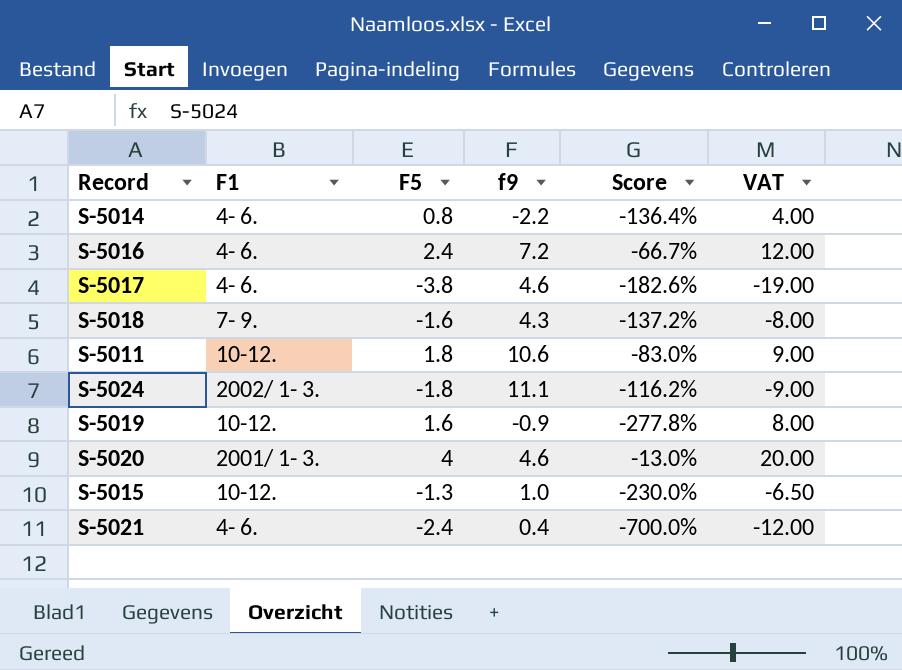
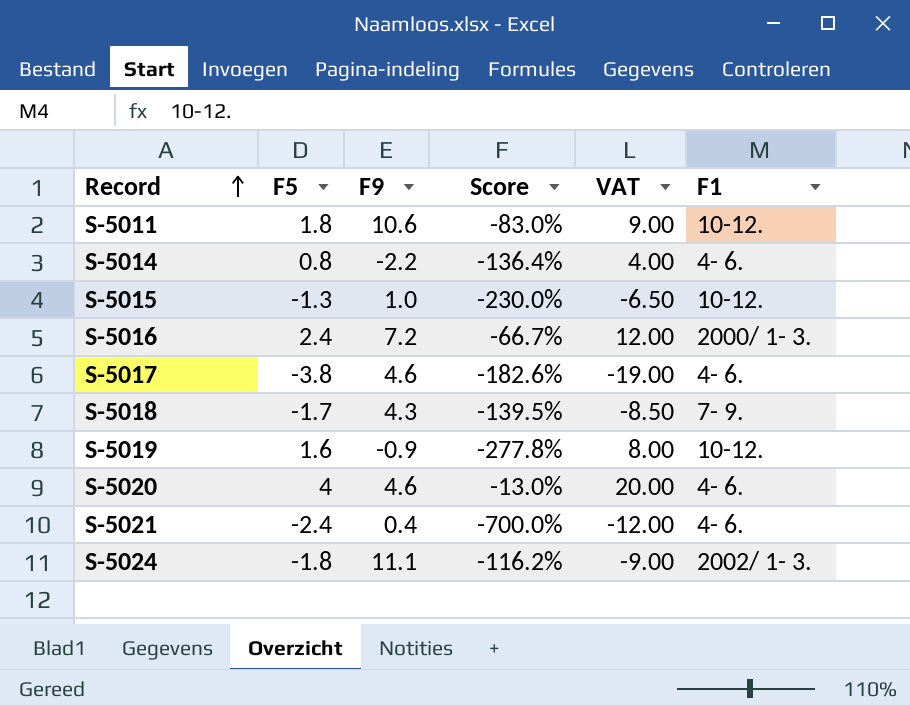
row order: none -> Record ascending
column name: f9 -> F9
column F1 | position: 2 -> 6
S-5016 | F1: 4- 6. -> 2000/ 1- 3.
S-5018 | F5: -1.6 -> -1.7
S-5018 | Score: -137.2% -> -139.5%
S-5018 | VAT: -8.00 -> -8.50
S-5020 | F1: 2001/ 1- 3. -> 4- 6.

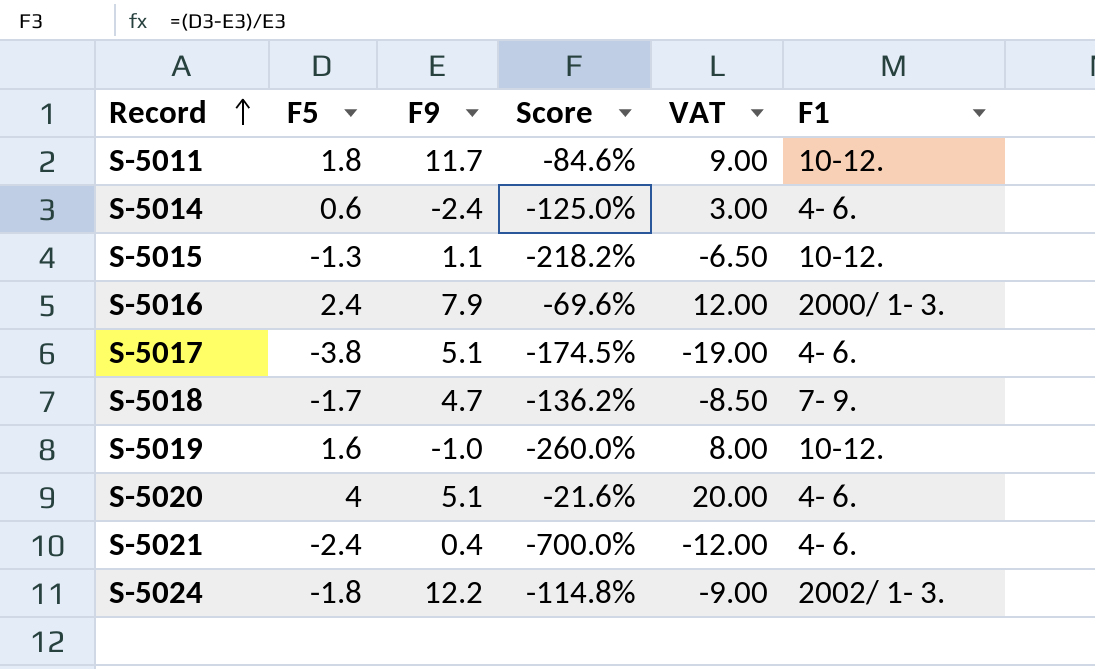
S-5011 | F9: 10.6 -> 11.7
S-5011 | Score: -83.0% -> -84.6%
S-5014 | F5: 0.8 -> 0.6
S-5014 | F9: -2.2 -> -2.4
S-5014 | Score: -136.4% -> -125.0%
S-5014 | VAT: 4.00 -> 3.00
S-5015 | F9: 1.0 -> 1.1
S-5015 | Score: -230.0% -> -218.2%
S-5016 | F9: 7.2 -> 7.9
S-5016 | Score: -66.7% -> -69.6%
S-5017 | F9: 4.6 -> 5.1
S-5017 | Score: -182.6% -> -174.5%
S-5018 | F9: 4.3 -> 4.7
S-5018 | Score: -139.5% -> -136.2%
S-5019 | F9: -0.9 -> -1.0
S-5019 | Score: -277.8% -> -260.0%
S-5020 | F9: 4.6 -> 5.1
S-5020 | Score: -13.0% -> -21.6%
S-5024 | F9: 11.1 -> 12.2
S-5024 | Score: -116.2% -> -114.8%

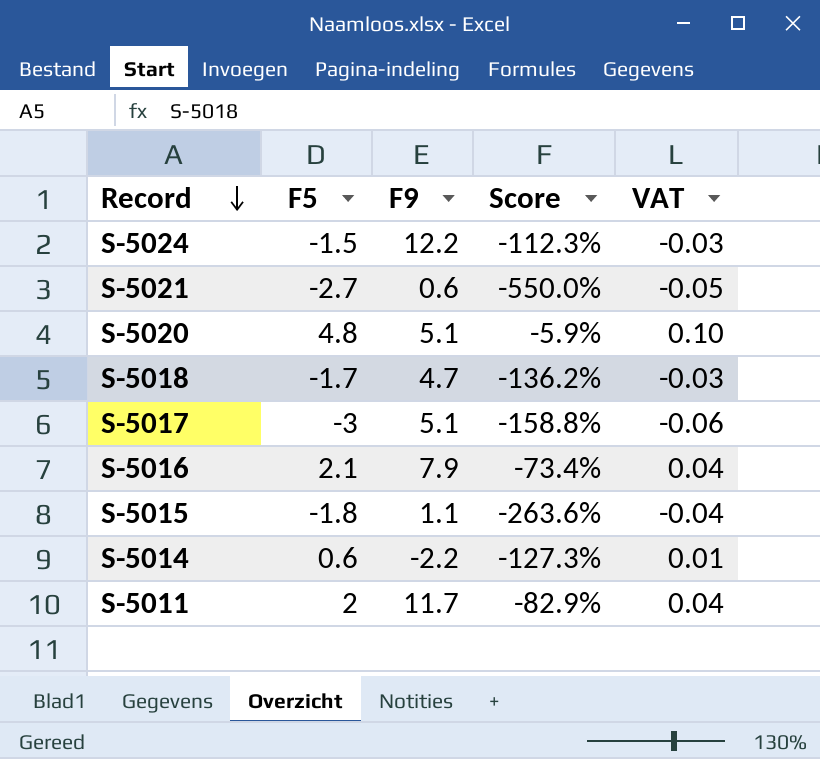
row order: Record ascending -> Record descending
column F1 | position: 6 -> none
column VAT | formula: [F5] * 5 -> [F5] * 0.02
row S-5019: 1.6 | -1.0 | -260.0% | 8.00 | 10-12. -> none
S-5024 | F5: -1.8 -> -1.5
S-5024 | Score: -114.8% -> -112.3%
S-5021 | F5: -2.4 -> -2.7
S-5021 | F9: 0.4 -> 0.6
S-5021 | Score: -700.0% -> -550.0%
S-5020 | F5: 4 -> 4.8
S-5020 | Score: -21.6% -> -5.9%
S-5017 | F5: -3.8 -> -3
S-5017 | Score: -174.5% -> -158.8%
S-5016 | F5: 2.4 -> 2.1
S-5016 | Score: -69.6% -> -73.4%
S-5015 | F5: -1.3 -> -1.8
S-5015 | Score: -218.2% -> -263.6%
S-5014 | F9: -2.4 -> -2.2
S-5014 | Score: -125.0% -> -127.3%
S-5011 | F5: 1.8 -> 2
S-5011 | Score: -84.6% -> -82.9%

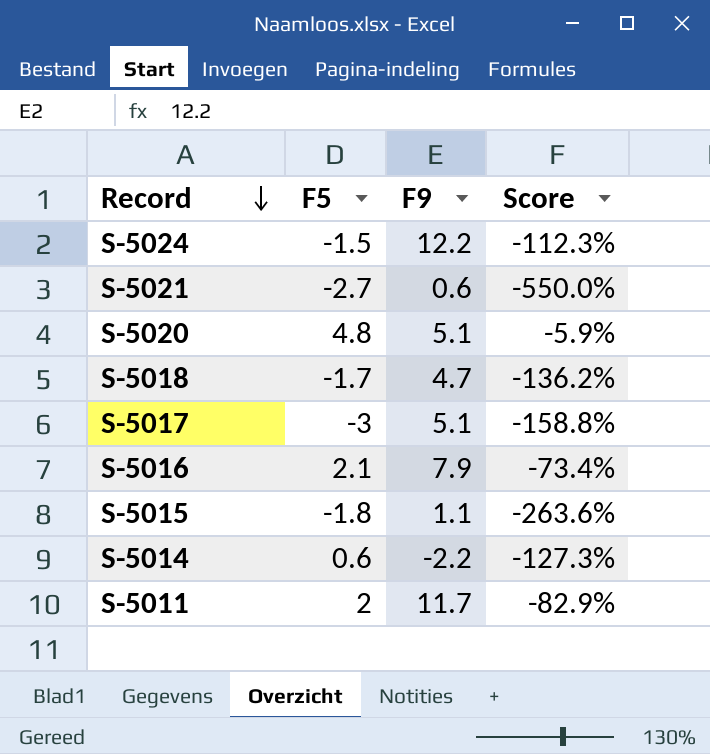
column VAT | formula: [F5] * 0.02 -> none

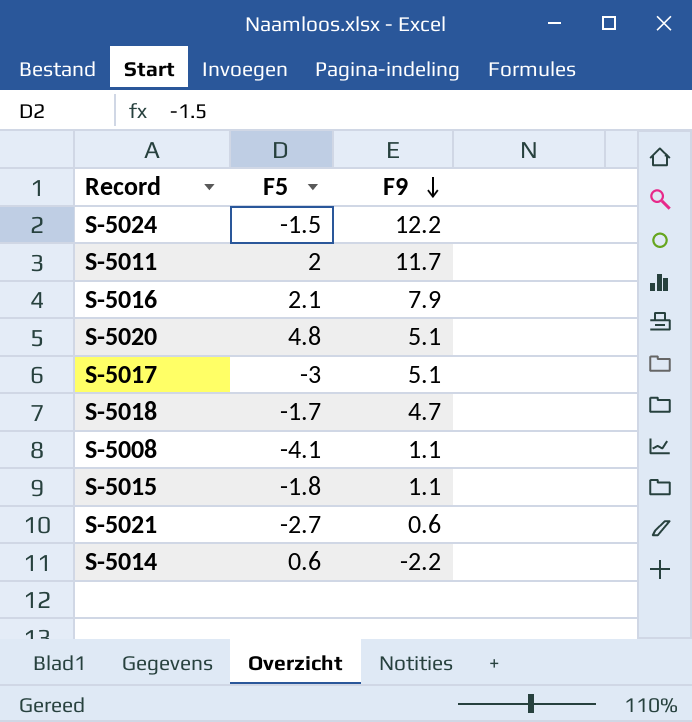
row order: Record descending -> F9 descending
column Score | formula: ([F5] - [F9]) / [F9] -> none
row S-5008: none -> -4.1 | 1.1

